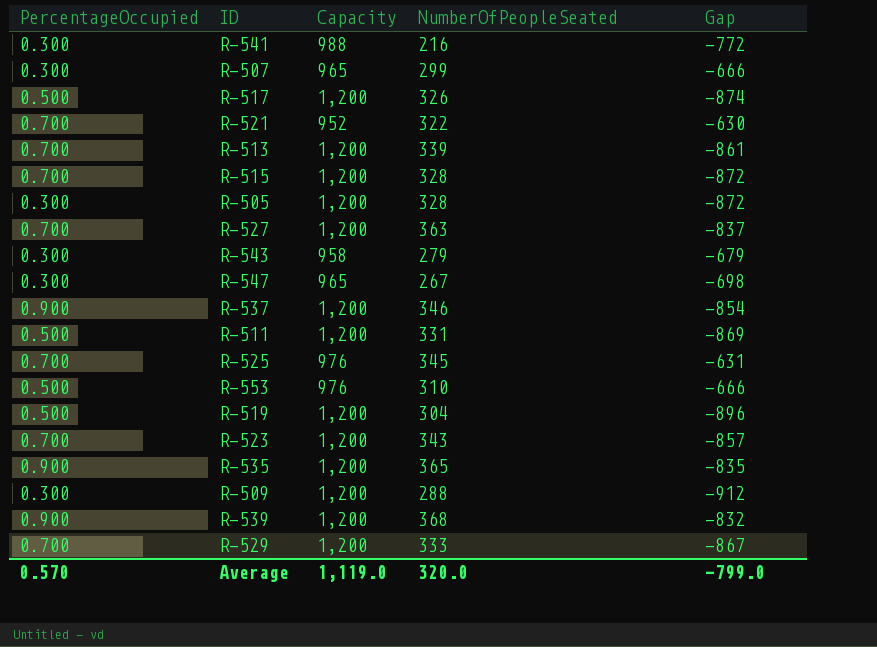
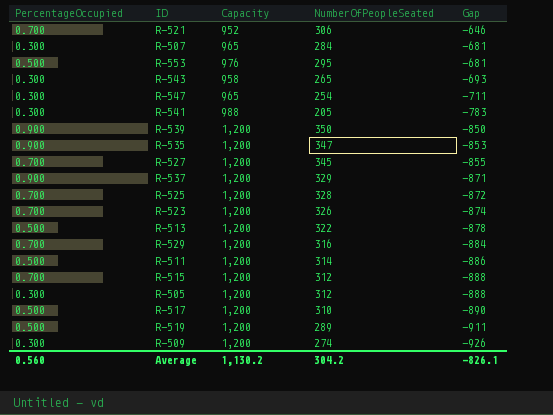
row order: none -> Gap descending
R-521 | NumberOfPeopleSeated: 322 -> 306
R-521 | Gap: -630 -> -646
R-507 | NumberOfPeopleSeated: 299 -> 284
R-507 | Gap: -666 -> -681
R-553 | NumberOfPeopleSeated: 310 -> 295
R-553 | Gap: -666 -> -681
R-543 | NumberOfPeopleSeated: 279 -> 265
R-543 | Gap: -679 -> -693
R-547 | NumberOfPeopleSeated: 267 -> 254
R-547 | Gap: -698 -> -711
R-541 | NumberOfPeopleSeated: 216 -> 205
R-541 | Gap: -772 -> -783
R-539 | NumberOfPeopleSeated: 368 -> 350
R-539 | Gap: -832 -> -850
R-535 | NumberOfPeopleSeated: 365 -> 347
R-535 | Gap: -835 -> -853
R-527 | NumberOfPeopleSeated: 363 -> 345
R-527 | Gap: -837 -> -855
R-537 | NumberOfPeopleSeated: 346 -> 329
R-537 | Gap: -854 -> -871
R-525 | Capacity: 976 -> 1,200
R-525 | NumberOfPeopleSeated: 345 -> 328
R-525 | Gap: -631 -> -872
R-523 | NumberOfPeopleSeated: 343 -> 326
R-523 | Gap: -857 -> -874
R-513 | PercentageOccupied: 0.700 -> 0.500
R-513 | NumberOfPeopleSeated: 339 -> 322
R-513 | Gap: -861 -> -878
R-529 | NumberOfPeopleSeated: 333 -> 316
R-529 | Gap: -867 -> -884
R-511 | NumberOfPeopleSeated: 331 -> 314
R-511 | Gap: -869 -> -886
R-515 | NumberOfPeopleSeated: 328 -> 312
R-515 | Gap: -872 -> -888
R-505 | NumberOfPeopleSeated: 328 -> 312
R-505 | Gap: -872 -> -888
R-517 | NumberOfPeopleSeated: 326 -> 310
R-517 | Gap: -874 -> -890
R-519 | NumberOfPeopleSeated: 304 -> 289
R-519 | Gap: -896 -> -911
R-509 | NumberOfPeopleSeated: 288 -> 274
R-509 | Gap: -912 -> -926
Average | PercentageOccupied: 0.570 -> 0.560
Average | Capacity: 1,119.0 -> 1,130.2
Average | NumberOfPeopleSeated: 320.0 -> 304.2
Average | Gap: -799.0 -> -826.1

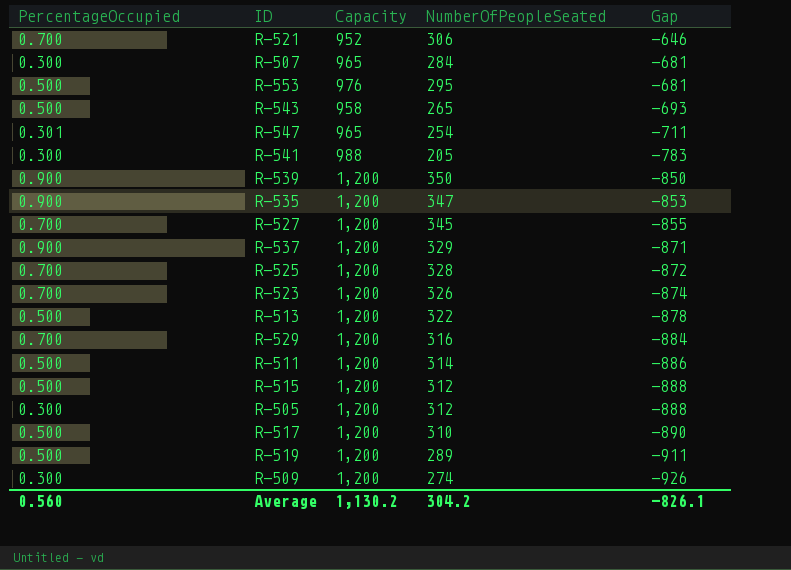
R-543 | PercentageOccupied: 0.300 -> 0.500
R-547 | PercentageOccupied: 0.300 -> 0.301
R-515 | PercentageOccupied: 0.700 -> 0.500

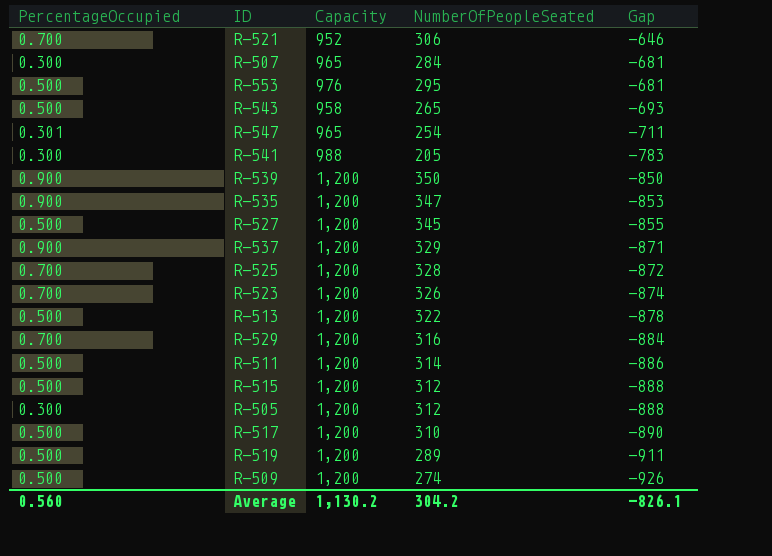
R-527 | PercentageOccupied: 0.700 -> 0.500
R-509 | PercentageOccupied: 0.300 -> 0.500

